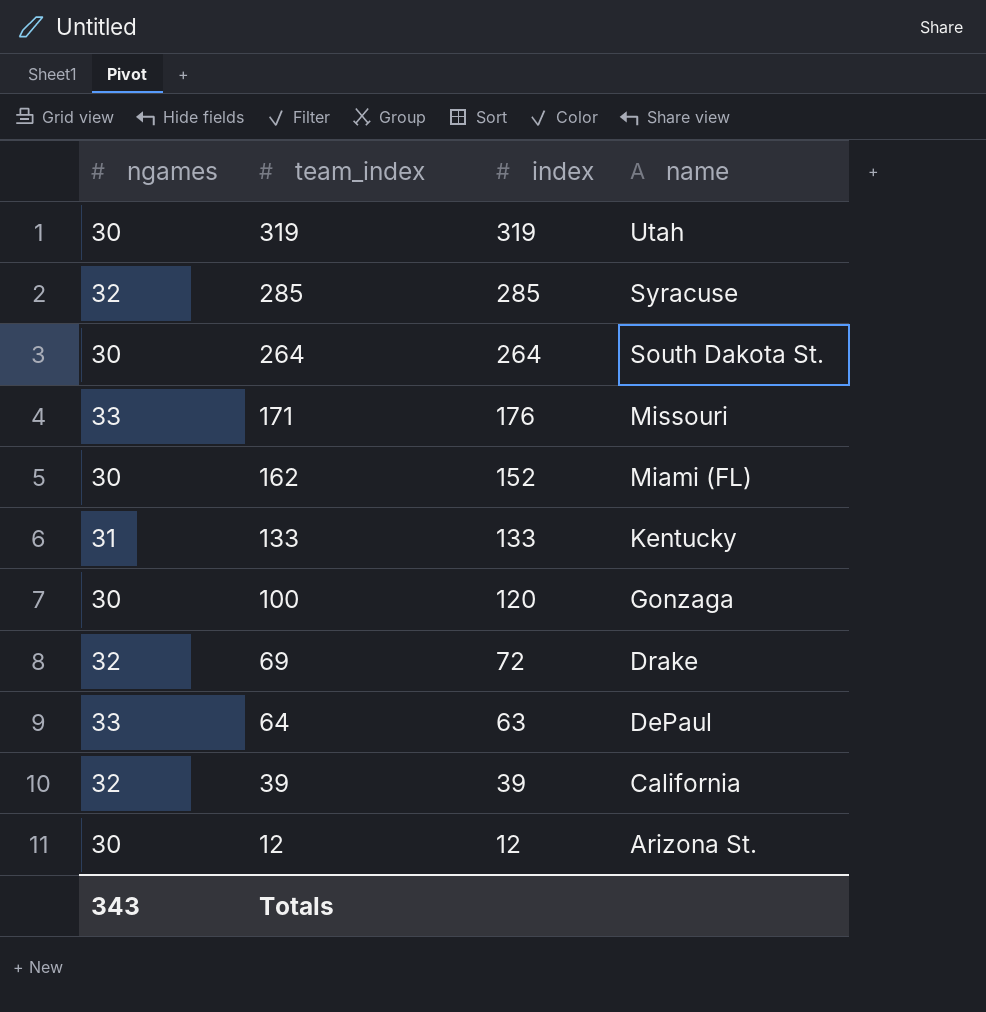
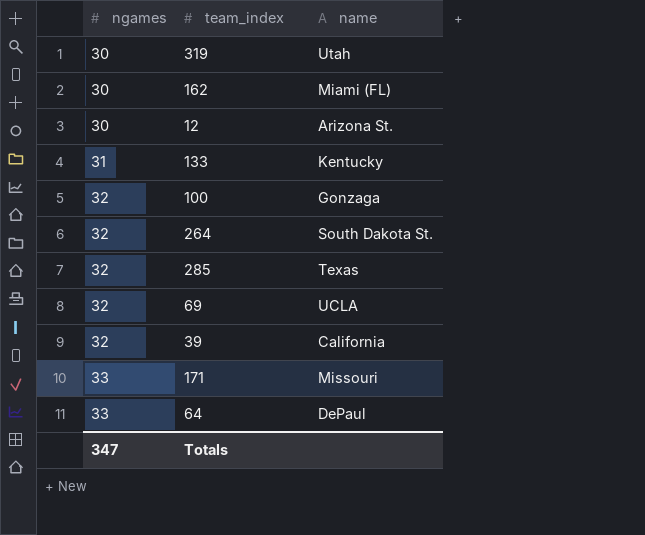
row order: team_index descending -> ngames ascending
column index | position: 3 -> none
100 | ngames: 30 -> 32
264 | ngames: 30 -> 32
285 | name: Syracuse -> Texas
69 | name: Drake -> UCLA
Totals | ngames: 343 -> 347

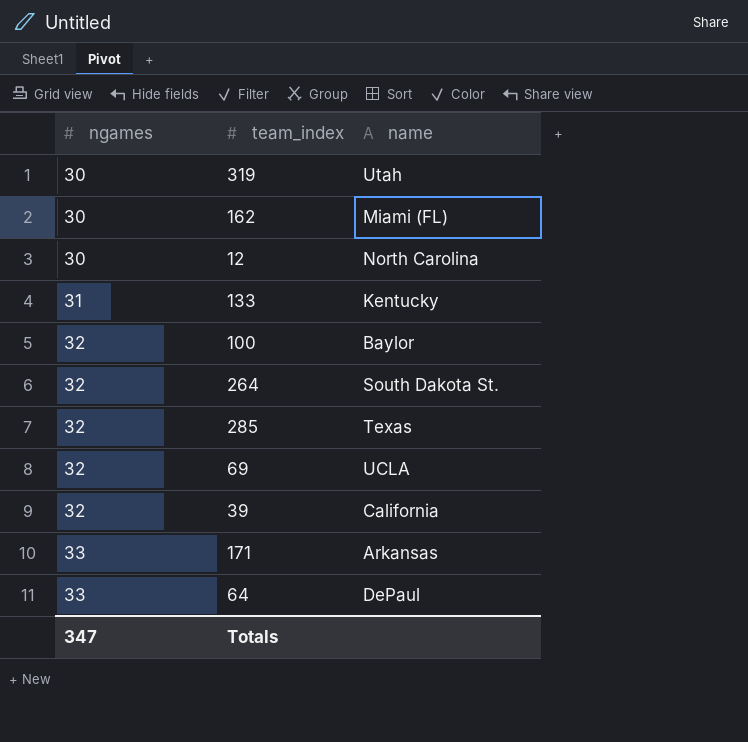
12 | name: Arizona St. -> North Carolina
100 | name: Gonzaga -> Baylor
171 | name: Missouri -> Arkansas

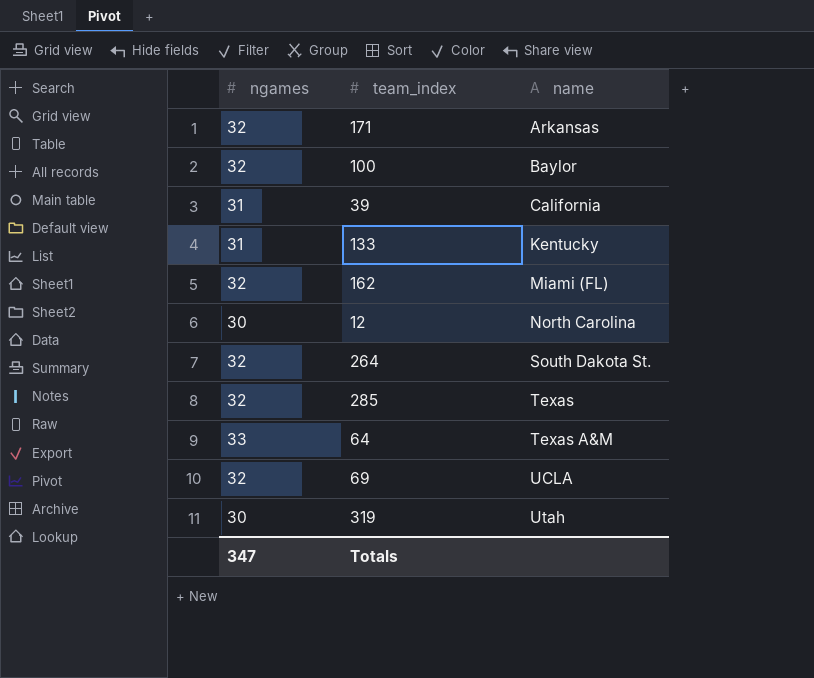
row order: ngames ascending -> name ascending
171 | ngames: 33 -> 32
39 | ngames: 32 -> 31
162 | ngames: 30 -> 32
64 | name: DePaul -> Texas A&M

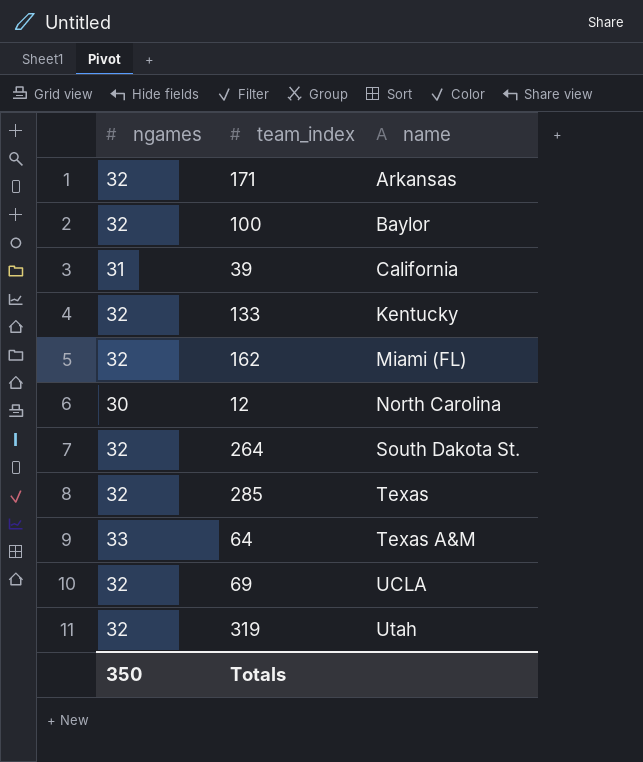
133 | ngames: 31 -> 32
319 | ngames: 30 -> 32
Totals | ngames: 347 -> 350

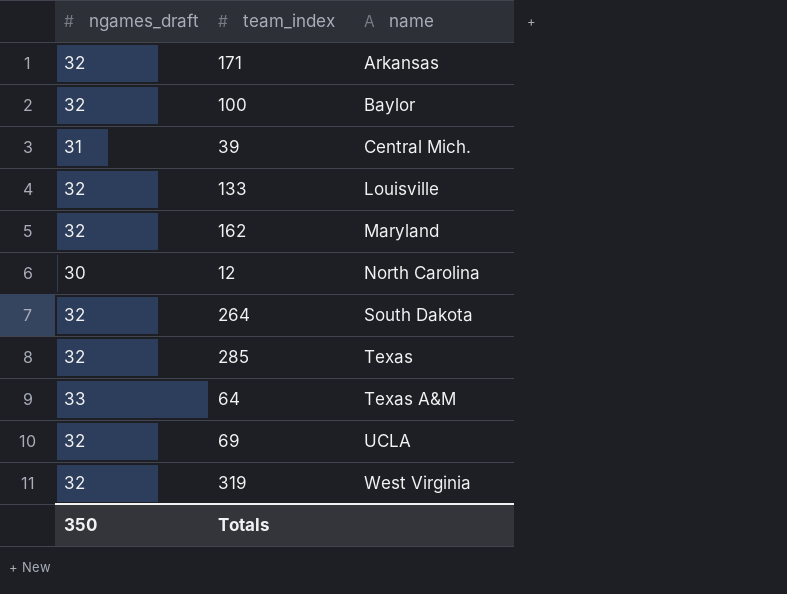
column name: ngames -> ngames_draft
39 | name: California -> Central Mich.
133 | name: Kentucky -> Louisville
162 | name: Miami (FL) -> Maryland
264 | name: South Dakota St. -> South Dakota
319 | name: Utah -> West Virginia

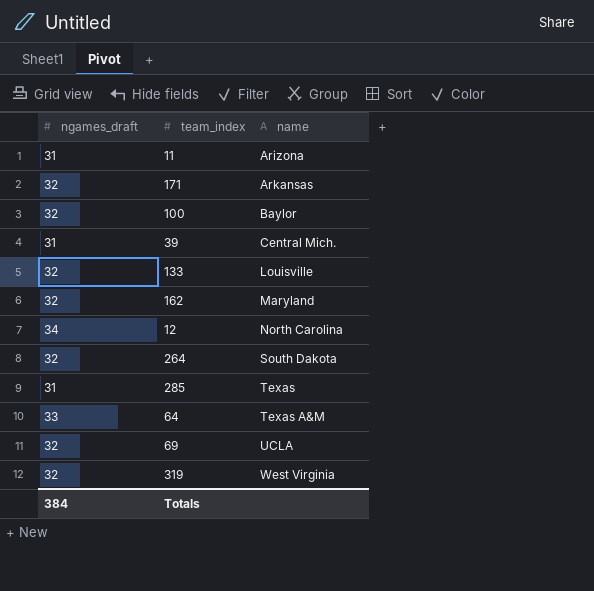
row 11: none -> 31 | Arizona
12 | ngames_draft: 30 -> 34
285 | ngames_draft: 32 -> 31
Totals | ngames_draft: 350 -> 384

